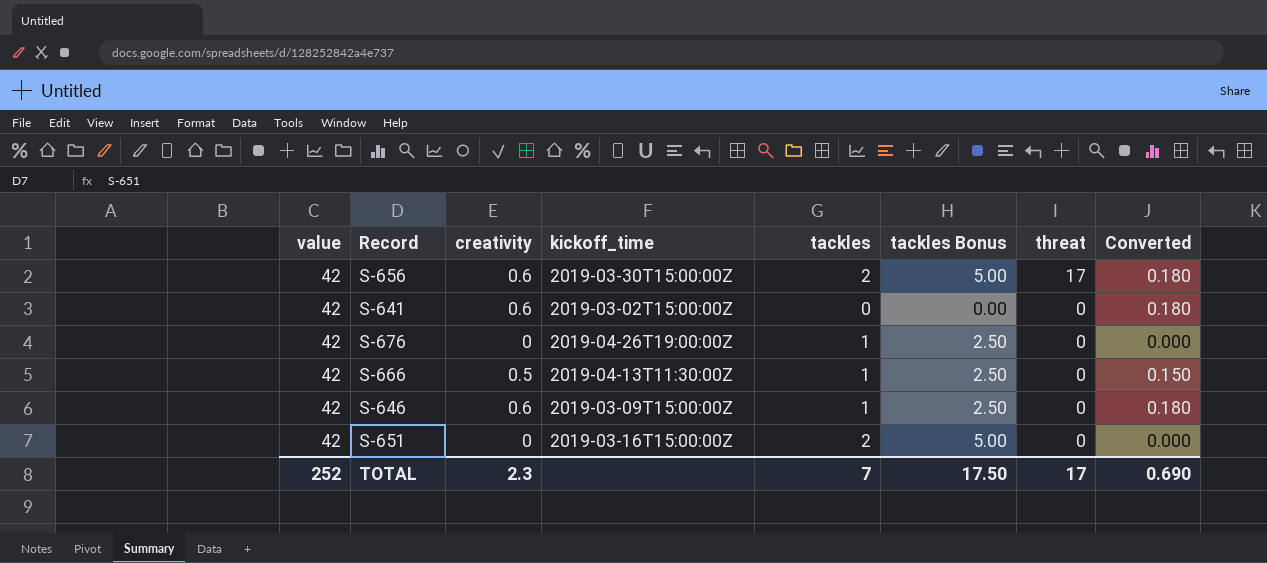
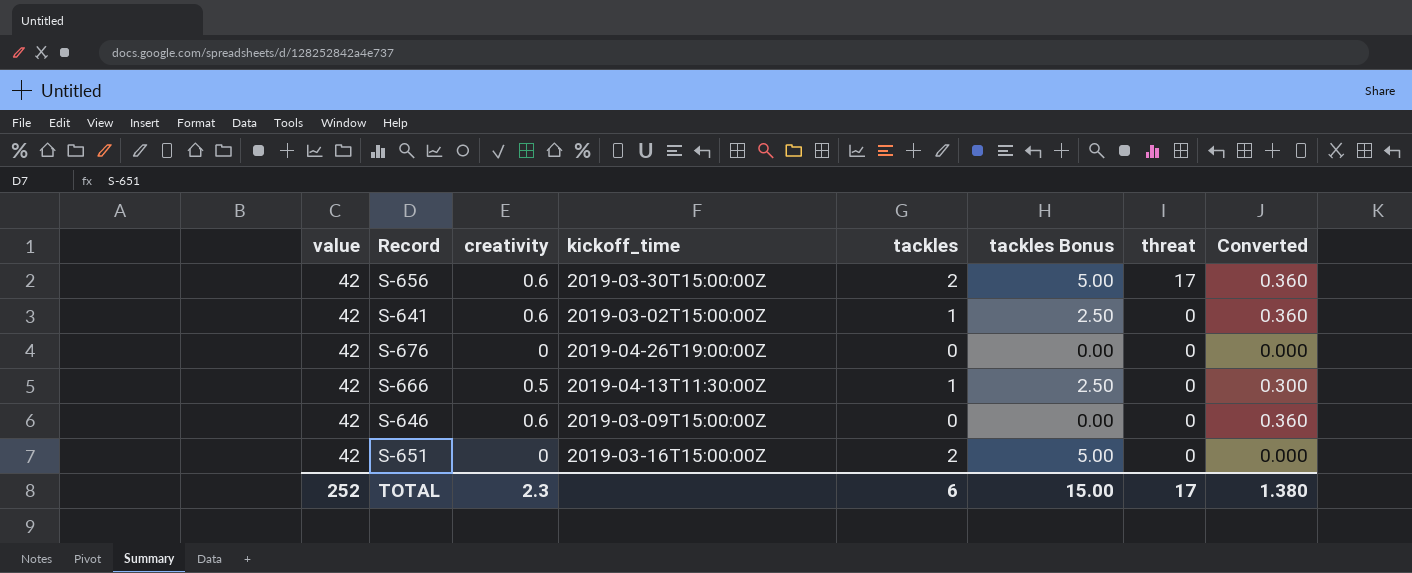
column Converted | formula: [creativity] * 0.3 -> [creativity] * 0.6
S-641 | tackles: 0 -> 1
S-641 | tackles Bonus: 0.00 -> 2.50
S-676 | tackles: 1 -> 0
S-676 | tackles Bonus: 2.50 -> 0.00
S-646 | tackles: 1 -> 0
S-646 | tackles Bonus: 2.50 -> 0.00
TOTAL | tackles: 7 -> 6
TOTAL | tackles Bonus: 17.50 -> 15.00
TOTAL | Converted: 0.690 -> 1.380

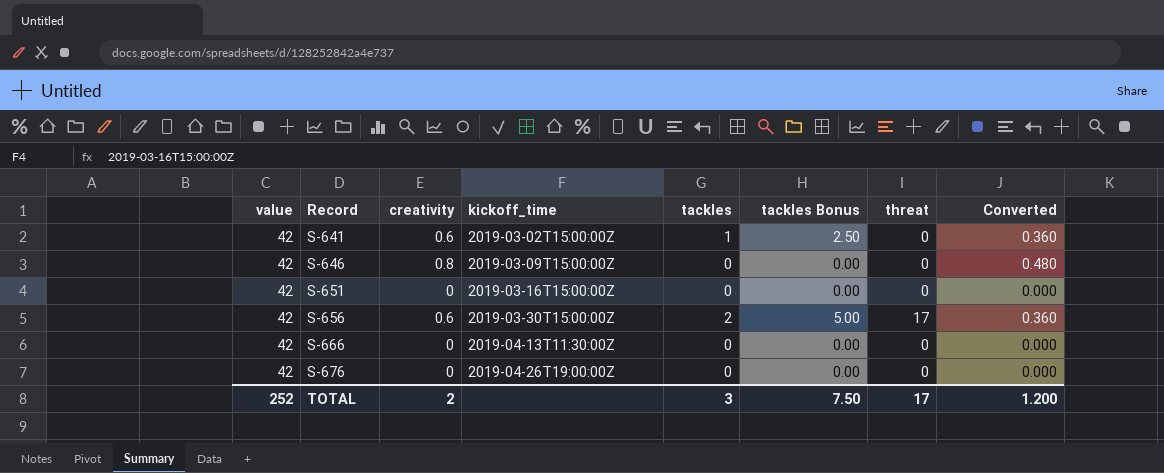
row order: threat descending -> Record ascending
S-646 | creativity: 0.6 -> 0.8
S-646 | Converted: 0.360 -> 0.480
S-651 | tackles: 2 -> 0
S-651 | tackles Bonus: 5.00 -> 0.00
S-666 | creativity: 0.5 -> 0
S-666 | tackles: 1 -> 0
S-666 | tackles Bonus: 2.50 -> 0.00
S-666 | Converted: 0.300 -> 0.000
TOTAL | creativity: 2.3 -> 2
TOTAL | tackles: 6 -> 3
TOTAL | tackles Bonus: 15.00 -> 7.50
TOTAL | Converted: 1.380 -> 1.200

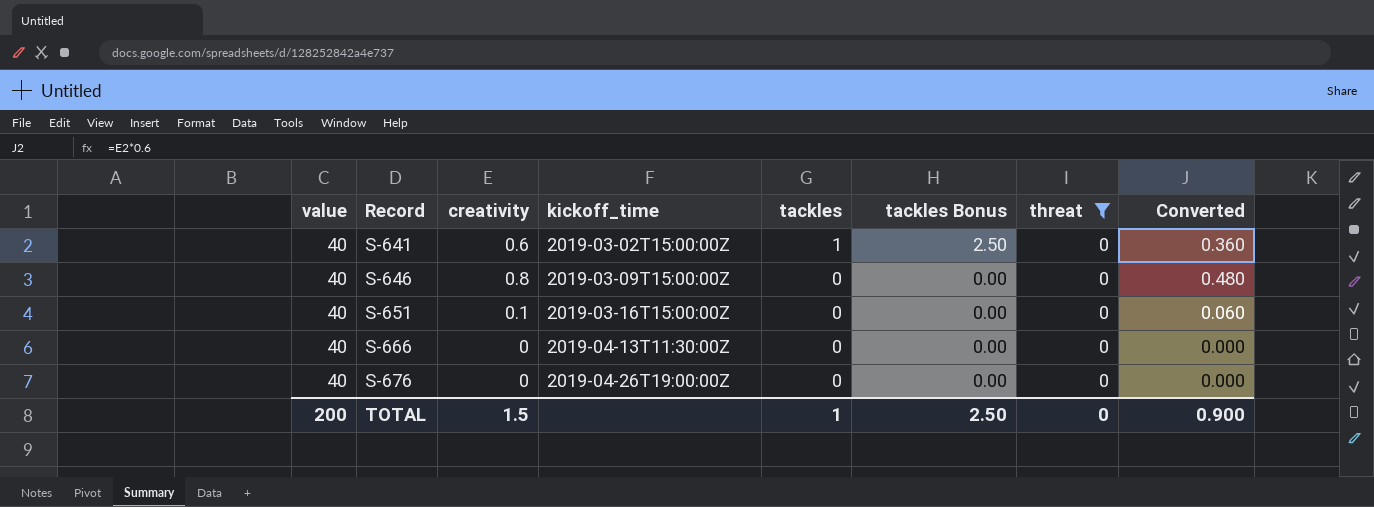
filter: none -> threat = 0
S-641 | value: 42 -> 40
S-646 | value: 42 -> 40
S-651 | value: 42 -> 40
S-651 | creativity: 0 -> 0.1
S-651 | Converted: 0.000 -> 0.060
S-666 | value: 42 -> 40
S-676 | value: 42 -> 40
TOTAL | value: 252 -> 200
TOTAL | creativity: 2 -> 1.5
TOTAL | tackles: 3 -> 1
TOTAL | tackles Bonus: 7.50 -> 2.50
TOTAL | threat: 17 -> 0
TOTAL | Converted: 1.200 -> 0.900

